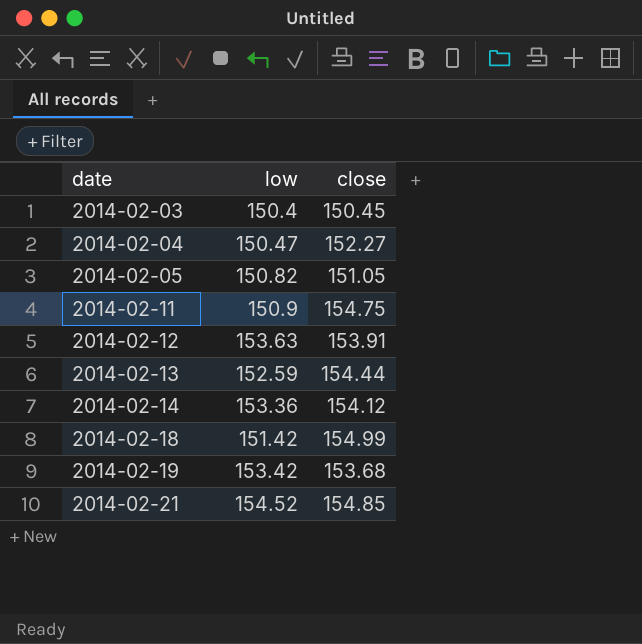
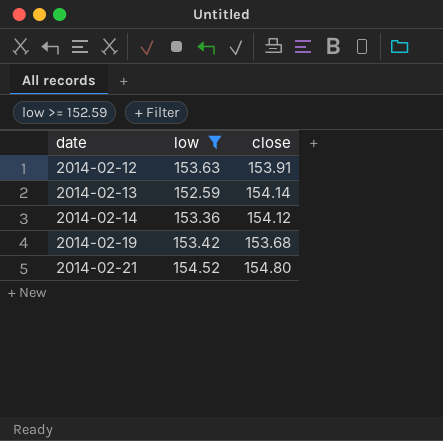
filter: none -> low >= 152.59
2014-02-13 | close: 154.44 -> 154.14
2014-02-21 | close: 154.85 -> 154.80

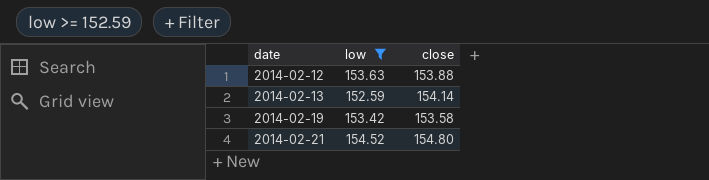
row 2014-02-14: 153.36 | 154.12 -> none
2014-02-12 | close: 153.91 -> 153.88
2014-02-19 | close: 153.68 -> 153.58

